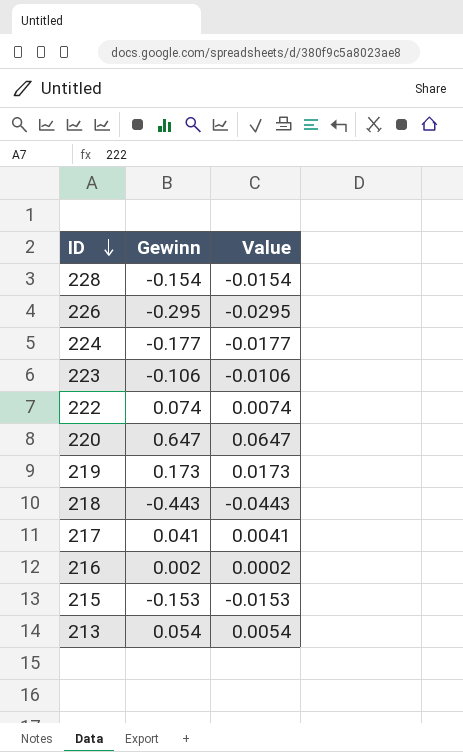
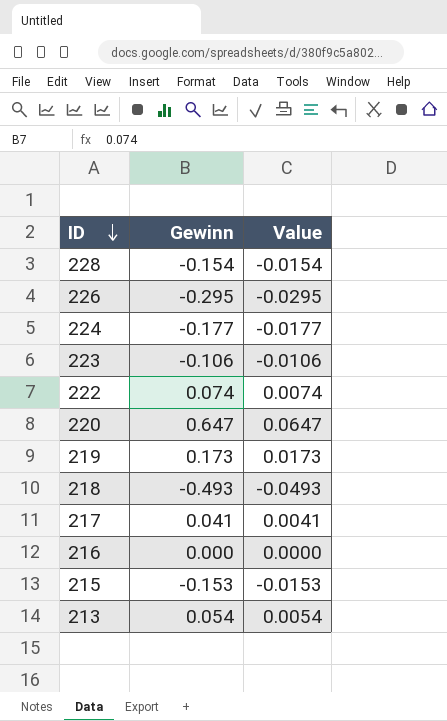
218 | Gewinn: -0.443 -> -0.493
218 | Value: -0.0443 -> -0.0493
216 | Gewinn: 0.002 -> 0.000
216 | Value: 0.0002 -> 0.0000

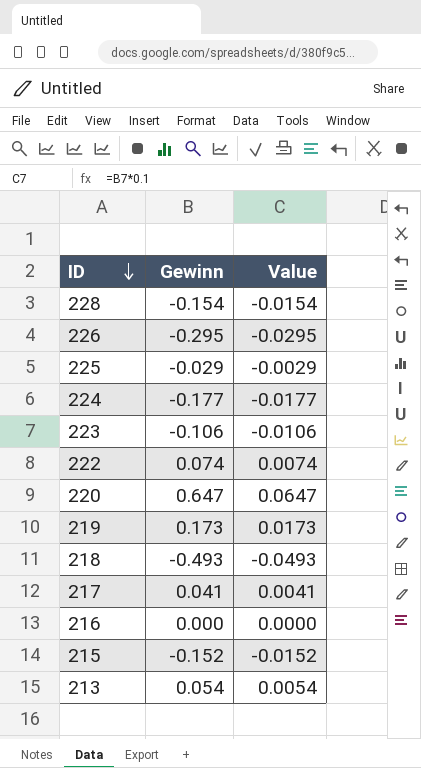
row 225: none -> -0.029 | -0.0029
215 | Gewinn: -0.153 -> -0.152
215 | Value: -0.0153 -> -0.0152

